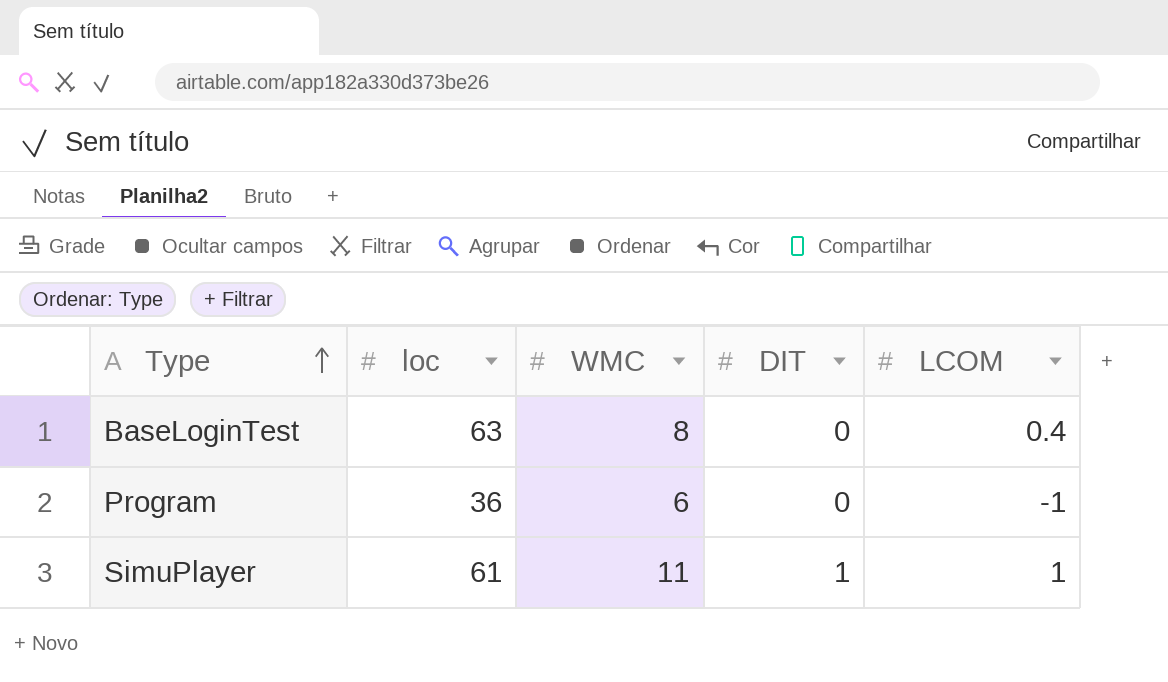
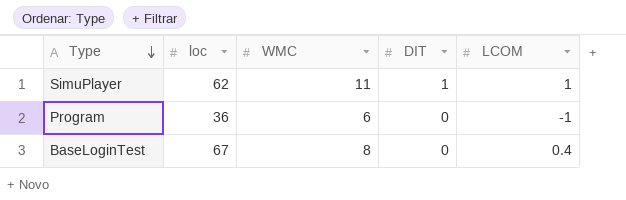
row order: Type ascending -> Type descending
SimuPlayer | loc: 61 -> 62
BaseLoginTest | loc: 63 -> 67

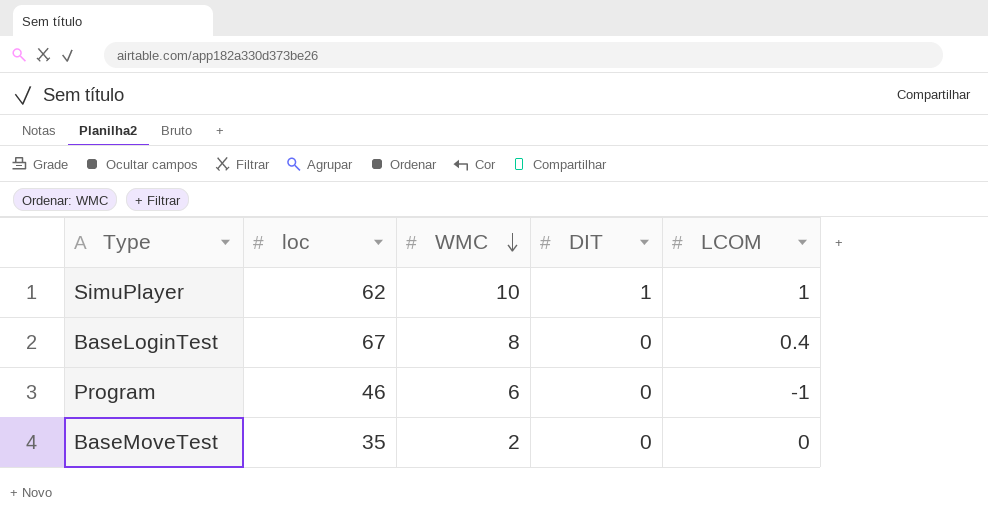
row order: Type descending -> WMC descending
SimuPlayer | WMC: 11 -> 10
Program | loc: 36 -> 46
row BaseMoveTest: none -> 35 | 2 | 0 | 0

